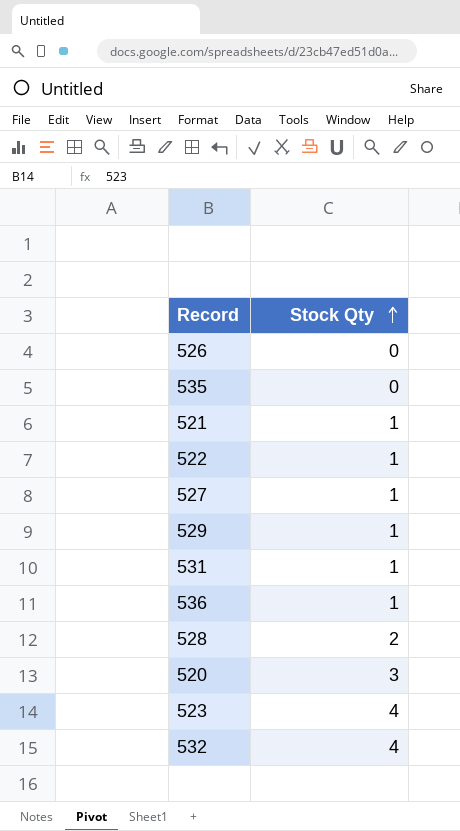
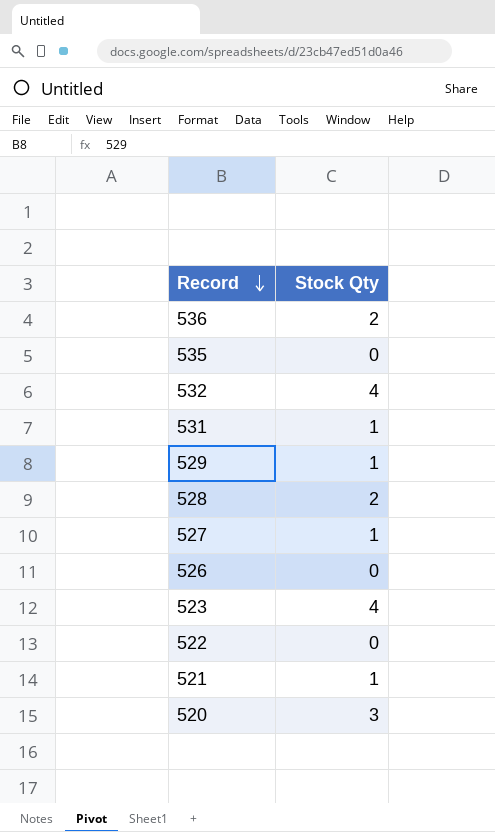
row order: Stock Qty ascending -> Record descending
536 | Stock Qty: 1 -> 2
522 | Stock Qty: 1 -> 0

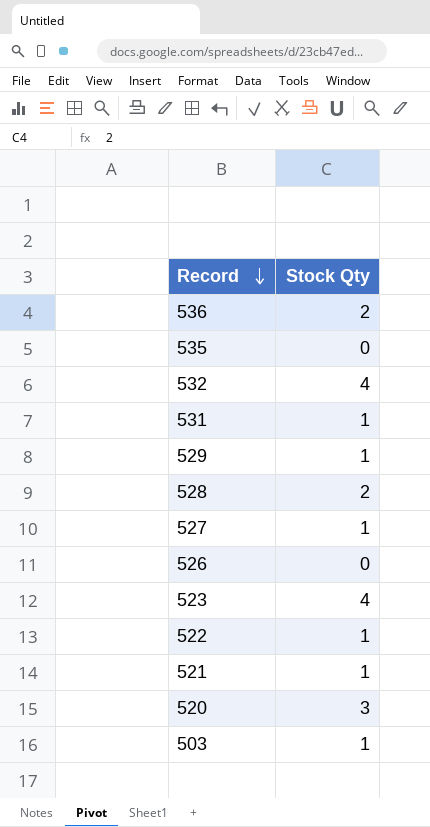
522 | Stock Qty: 0 -> 1
row 503: none -> 1

